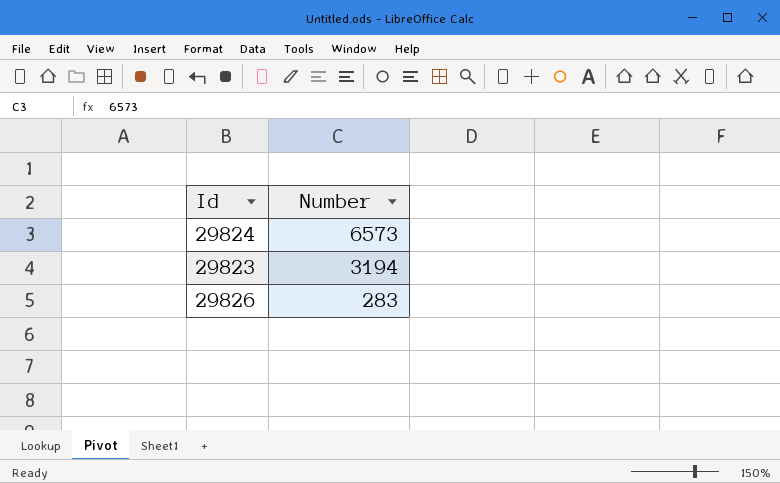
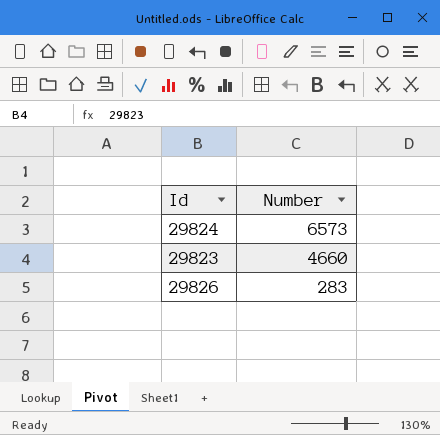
29823 | Number: 3194 -> 4660

